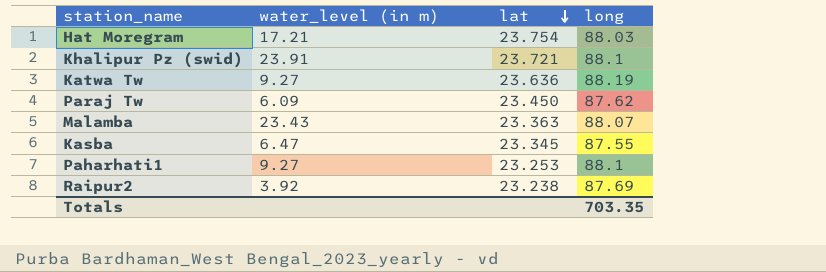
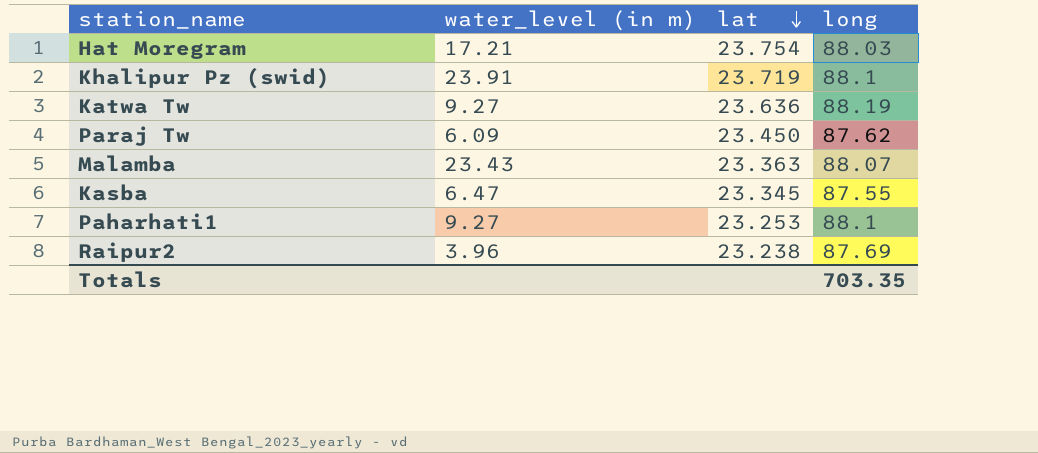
Khalipur Pz (swid) | lat: 23.721 -> 23.719
Raipur2 | water_level (in m): 3.92 -> 3.96

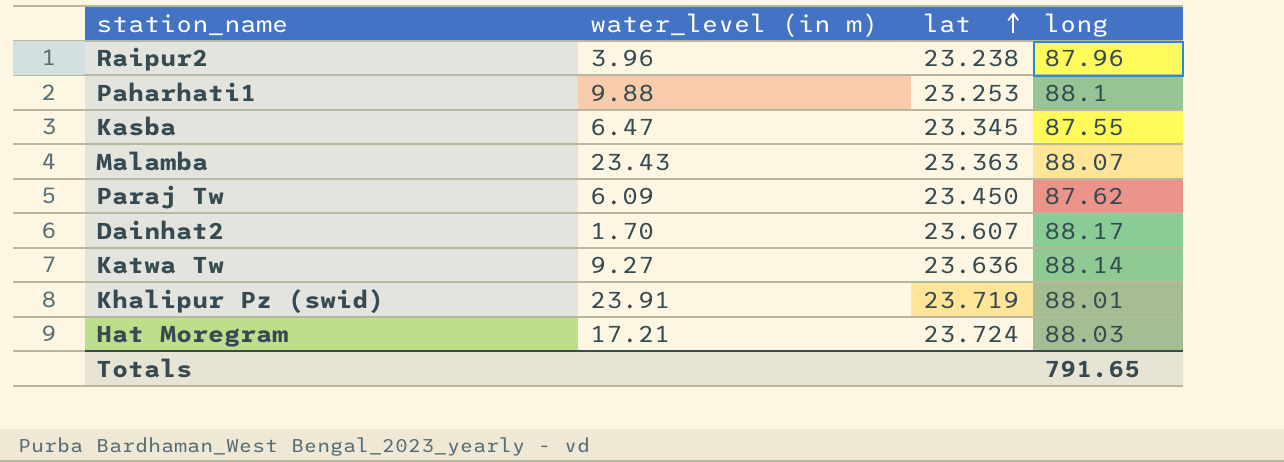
row order: lat descending -> lat ascending
Raipur2 | long: 87.69 -> 87.96
Paharhati1 | water_level (in m): 9.27 -> 9.88
row Dainhat2: none -> 1.70 | 23.607 | 88.17
Katwa Tw | long: 88.19 -> 88.14
Khalipur Pz (swid) | long: 88.1 -> 88.01
Hat Moregram | lat: 23.754 -> 23.724
Totals | long: 703.35 -> 791.65

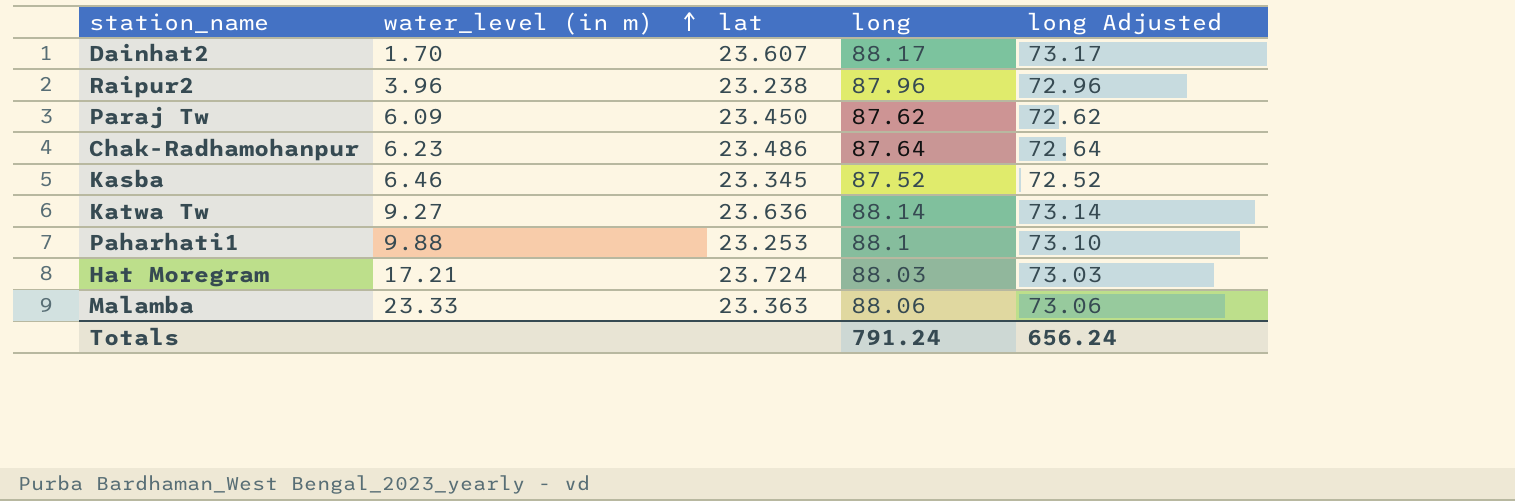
row order: lat ascending -> water_level (in m) ascending
column long Adjusted | formula: none -> [long] - 15
row Khalipur Pz (swid): 23.91 | 23.719 | 88.01 -> none
row Chak-Radhamohanpur: none -> 6.23 | 23.486 | 87.64 | 72.64
Kasba | water_level (in m): 6.47 -> 6.46
Kasba | long: 87.55 -> 87.52
Malamba | water_level (in m): 23.43 -> 23.33
Malamba | long: 88.07 -> 88.06
Totals | long: 791.65 -> 791.24

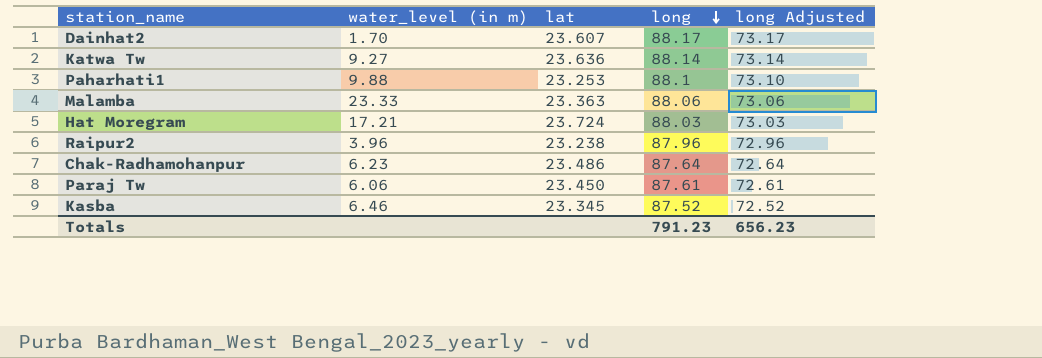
row order: water_level (in m) ascending -> long descending
Paraj Tw | water_level (in m): 6.09 -> 6.06
Paraj Tw | long: 87.62 -> 87.61
Paraj Tw | long Adjusted: 72.62 -> 72.61
Totals | long: 791.24 -> 791.23
Totals | long Adjusted: 656.24 -> 656.23

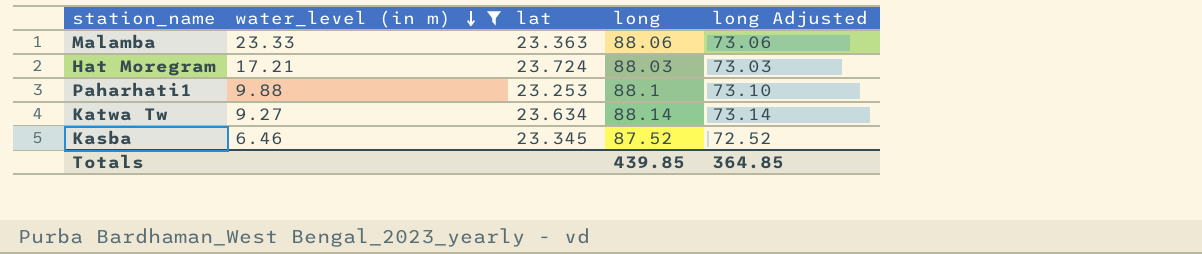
filter: none -> water_level (in m) >= 6.46
row order: long descending -> water_level (in m) descending
Katwa Tw | lat: 23.636 -> 23.634
Totals | long: 791.23 -> 439.85
Totals | long Adjusted: 656.23 -> 364.85

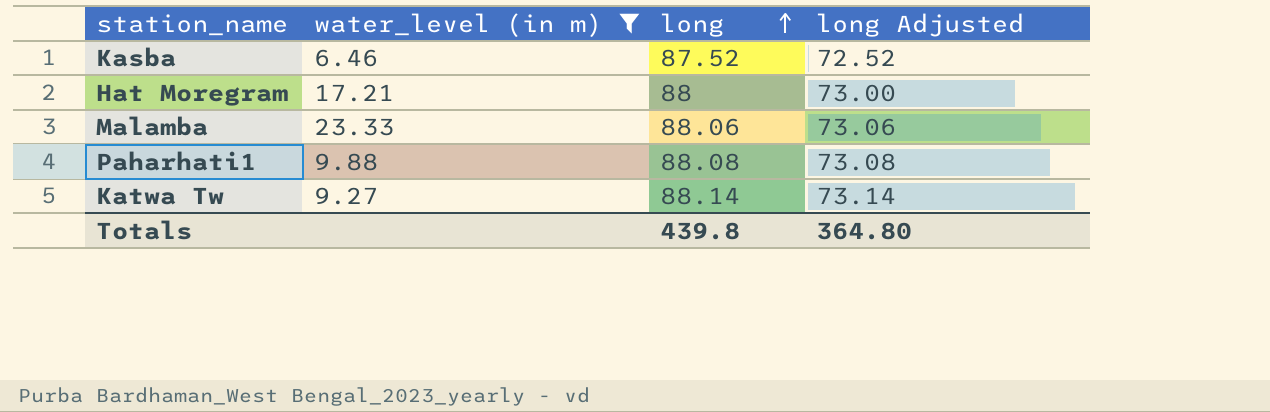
row order: water_level (in m) descending -> long ascending
column lat | position: 3 -> none
Hat Moregram | long: 88.03 -> 88
Hat Moregram | long Adjusted: 73.03 -> 73.00
Paharhati1 | long: 88.1 -> 88.08
Paharhati1 | long Adjusted: 73.10 -> 73.08
Totals | long: 439.85 -> 439.8
Totals | long Adjusted: 364.85 -> 364.80

